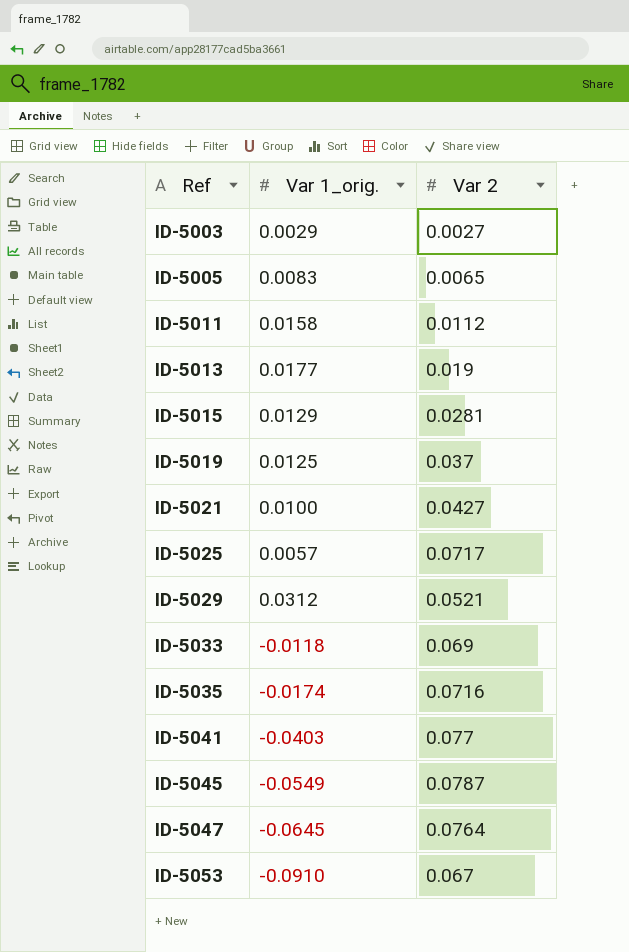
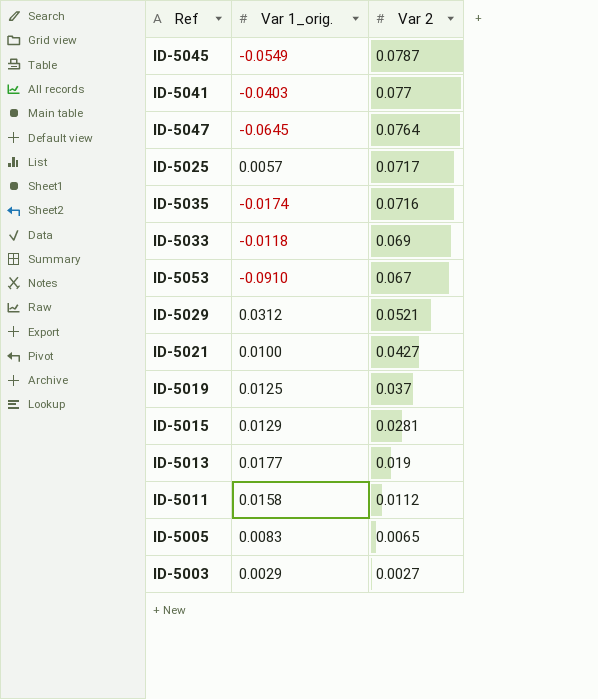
row order: Ref ascending -> Var 2 descending

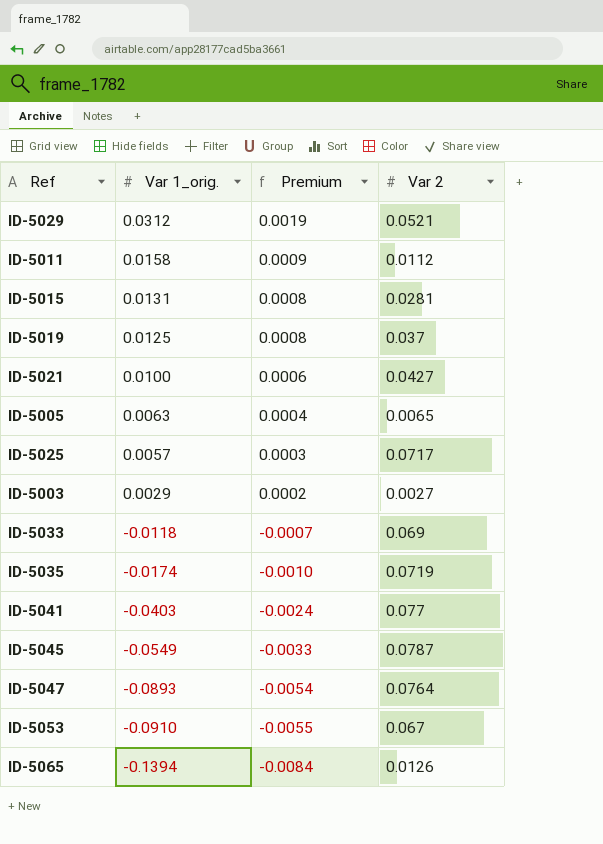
row order: Var 2 descending -> Var 1_orig. descending
column Premium | formula: none -> [Var 1_orig.] * 0.06
row ID-5013: 0.0177 | 0.019 -> none
ID-5015 | Var 1_orig.: 0.0129 -> 0.0131
ID-5005 | Var 1_orig.: 0.0083 -> 0.0063
ID-5035 | Var 2: 0.0716 -> 0.0719
ID-5047 | Var 1_orig.: -0.0645 -> -0.0893
row ID-5065: none -> -0.1394 | -0.0084 | 0.0126

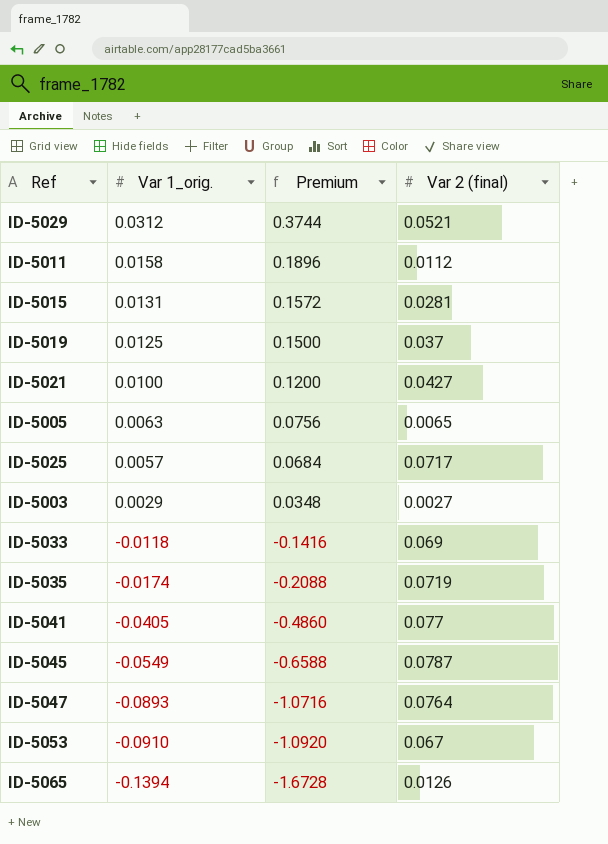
column Premium | formula: [Var 1_orig.] * 0.06 -> [Var 1_orig.] * 12
column name: Var 2 -> Var 2 (final)
ID-5041 | Var 1_orig.: -0.0403 -> -0.0405

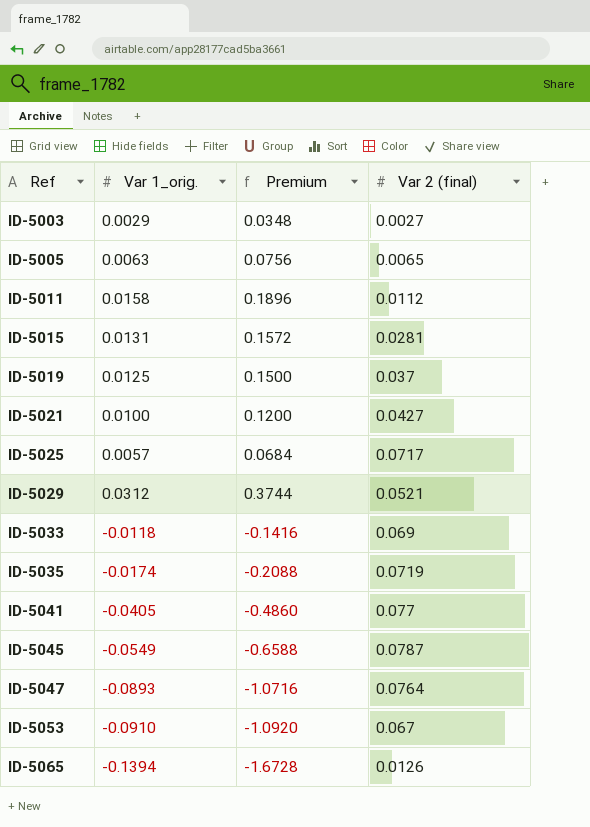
row order: Var 1_orig. descending -> Ref ascending

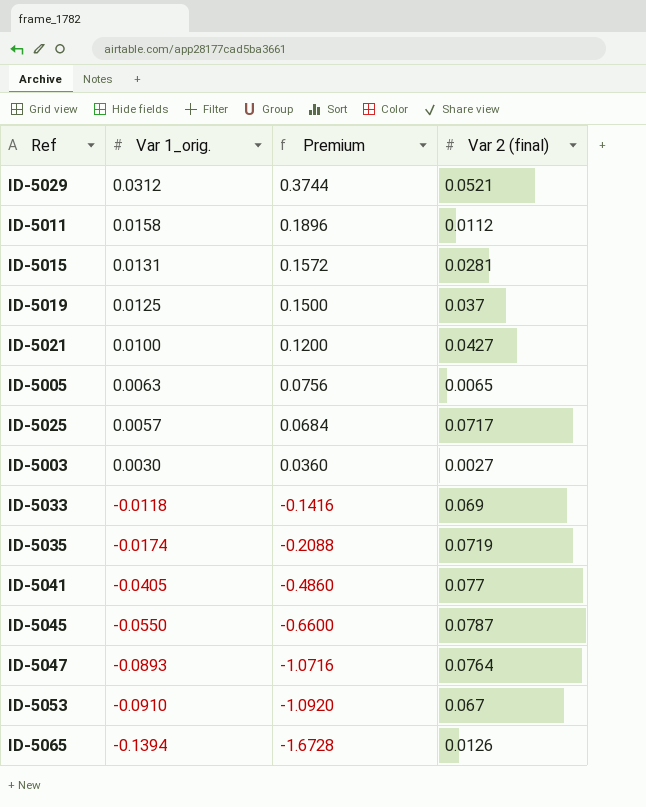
row order: Ref ascending -> Var 1_orig. descending
ID-5003 | Var 1_orig.: 0.0029 -> 0.0030
ID-5003 | Premium: 0.0348 -> 0.0360
ID-5045 | Var 1_orig.: -0.0549 -> -0.0550
ID-5045 | Premium: -0.6588 -> -0.6600

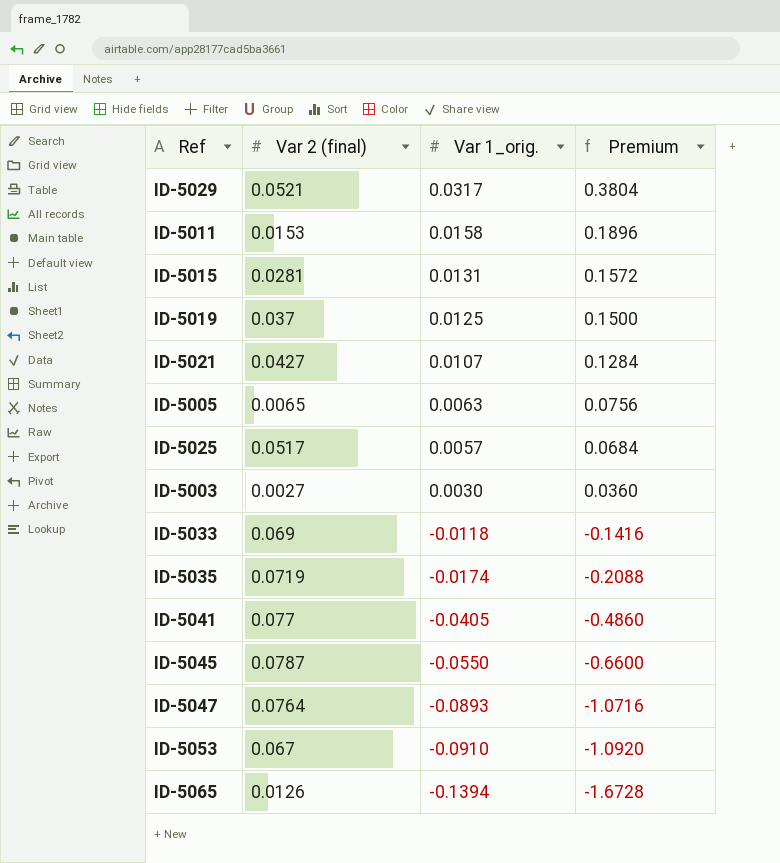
column Var 2 (final) | position: 4 -> 2
ID-5029 | Var 1_orig.: 0.0312 -> 0.0317
ID-5029 | Premium: 0.3744 -> 0.3804
ID-5011 | Var 2 (final): 0.0112 -> 0.0153
ID-5021 | Var 1_orig.: 0.0100 -> 0.0107
ID-5021 | Premium: 0.1200 -> 0.1284
ID-5025 | Var 2 (final): 0.0717 -> 0.0517

